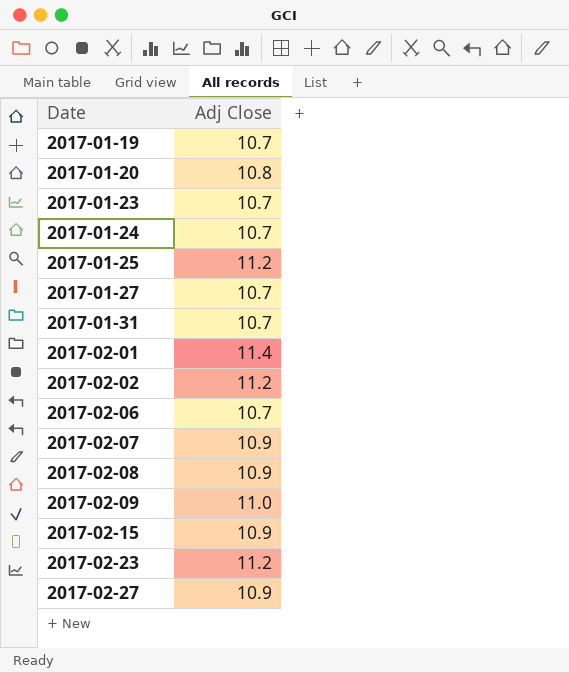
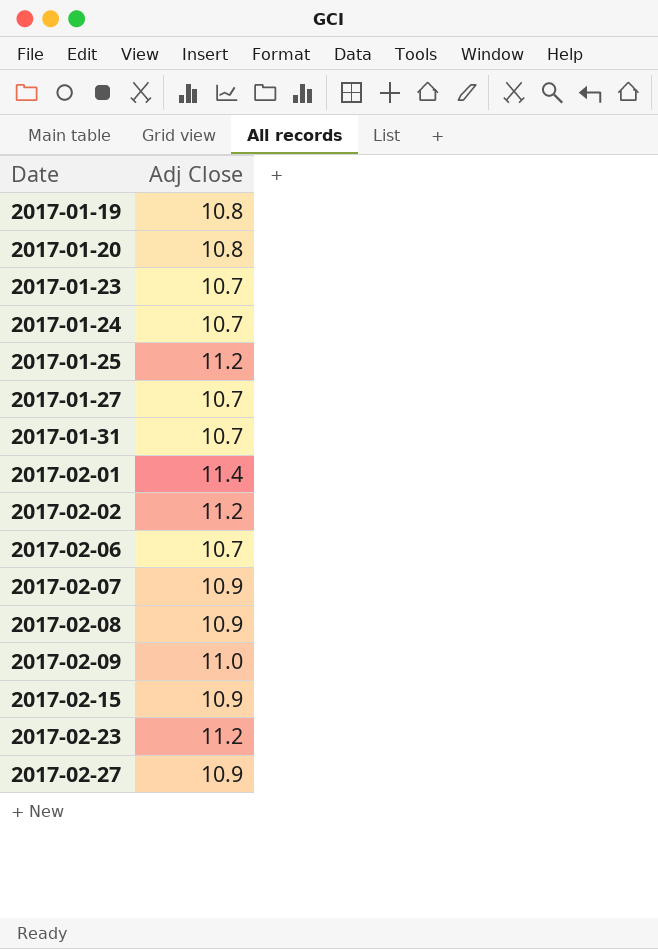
2017-01-19 | Adj Close: 10.7 -> 10.8

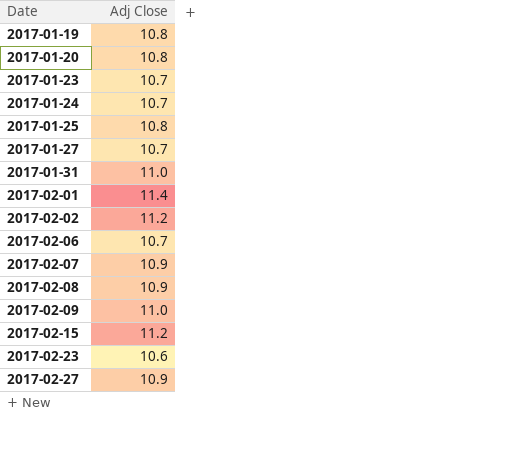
2017-01-25 | Adj Close: 11.2 -> 10.8
2017-01-31 | Adj Close: 10.7 -> 11.0
2017-02-15 | Adj Close: 10.9 -> 11.2
2017-02-23 | Adj Close: 11.2 -> 10.6

